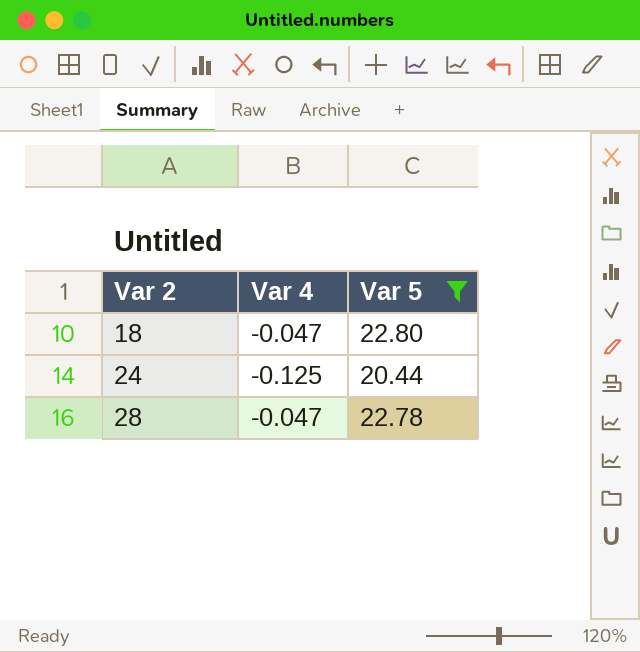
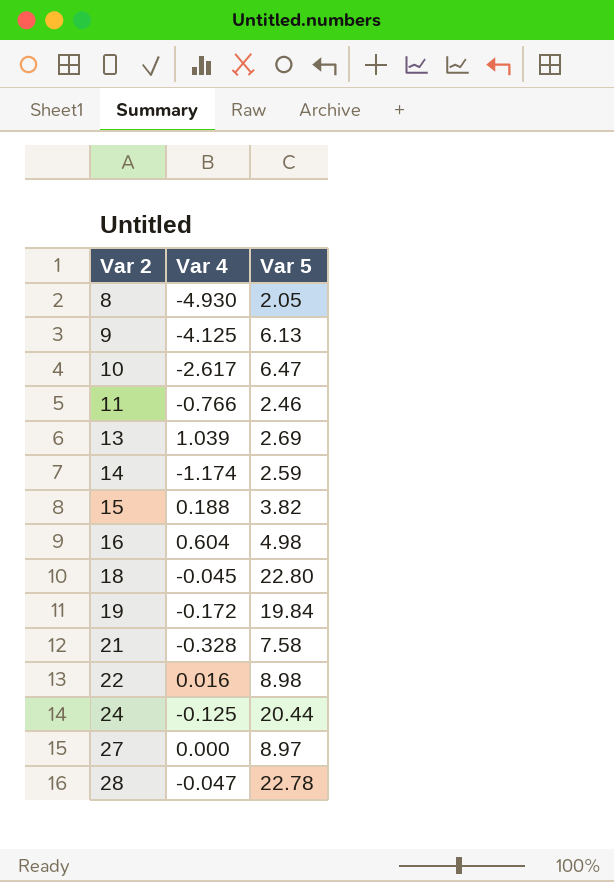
filter: Var 5 >= 20.44 -> none
18 | Var 4: -0.047 -> -0.045

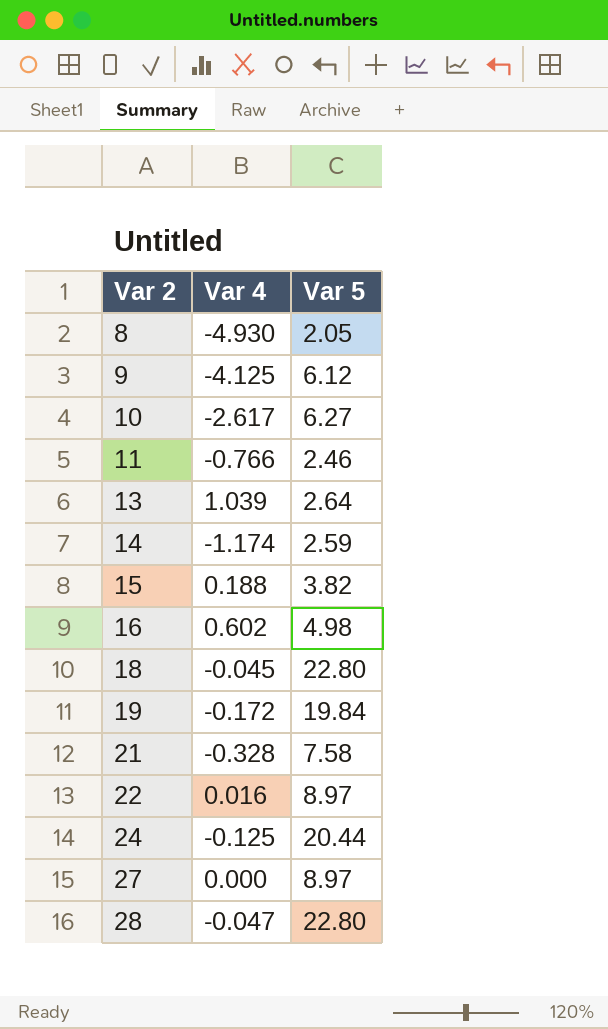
9 | Var 5: 6.13 -> 6.12
10 | Var 5: 6.47 -> 6.27
13 | Var 5: 2.69 -> 2.64
16 | Var 4: 0.604 -> 0.602
22 | Var 5: 8.98 -> 8.97
28 | Var 5: 22.78 -> 22.80

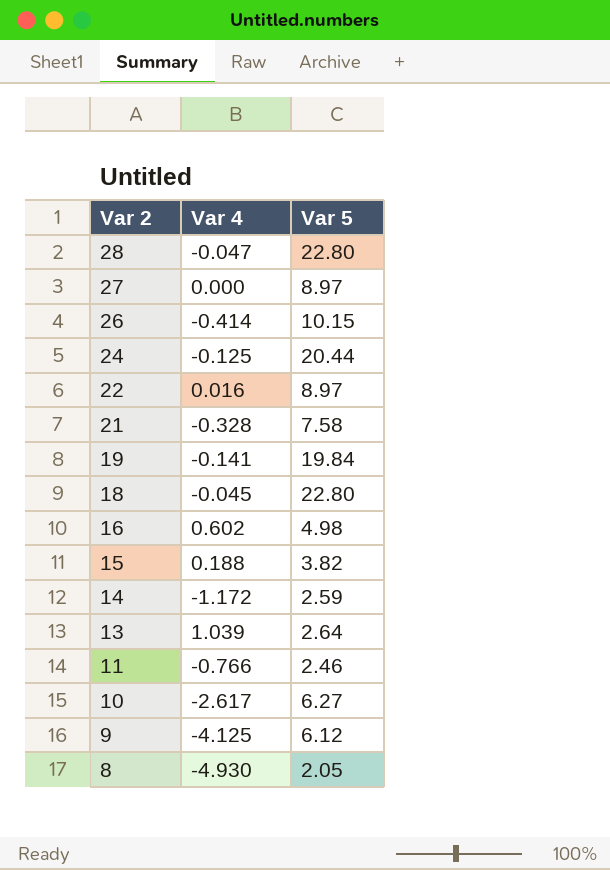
row order: Var 2 ascending -> Var 2 descending
row 26: none -> -0.414 | 10.15
19 | Var 4: -0.172 -> -0.141
14 | Var 4: -1.174 -> -1.172

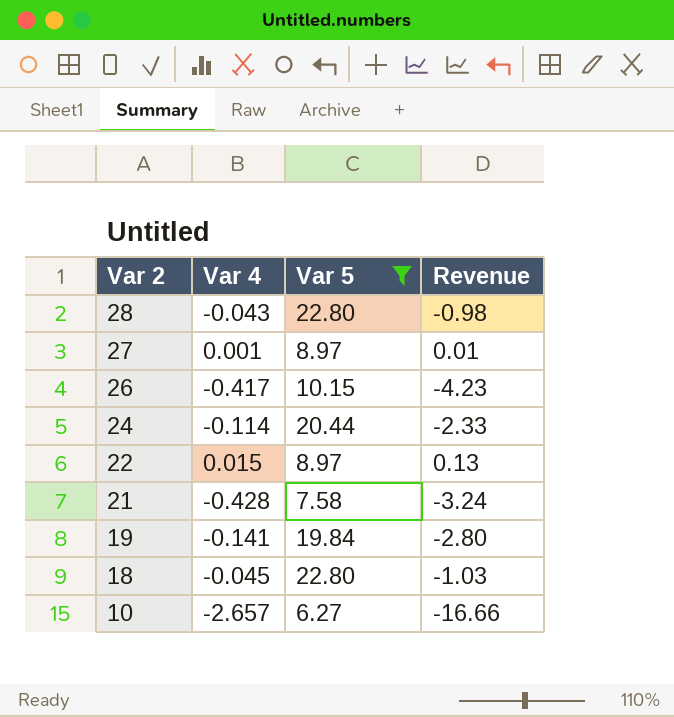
filter: none -> Var 5 >= 6.27
column Revenue | formula: none -> [Var 4] * [Var 5]
28 | Var 4: -0.047 -> -0.043
27 | Var 4: 0.000 -> 0.001
26 | Var 4: -0.414 -> -0.417
24 | Var 4: -0.125 -> -0.114
22 | Var 4: 0.016 -> 0.015
21 | Var 4: -0.328 -> -0.428
10 | Var 4: -2.617 -> -2.657

